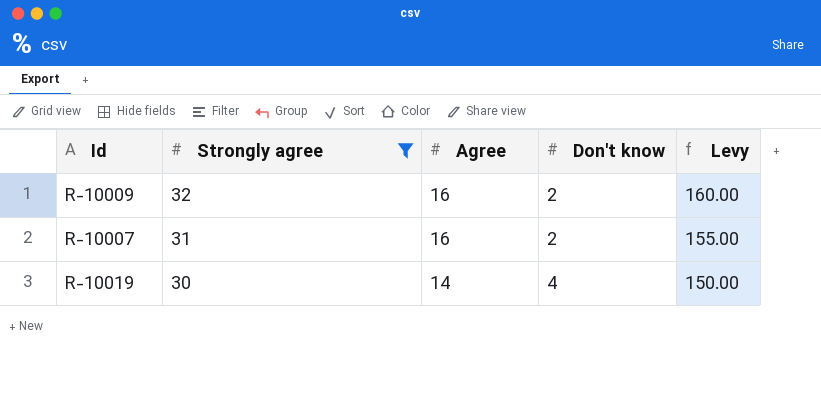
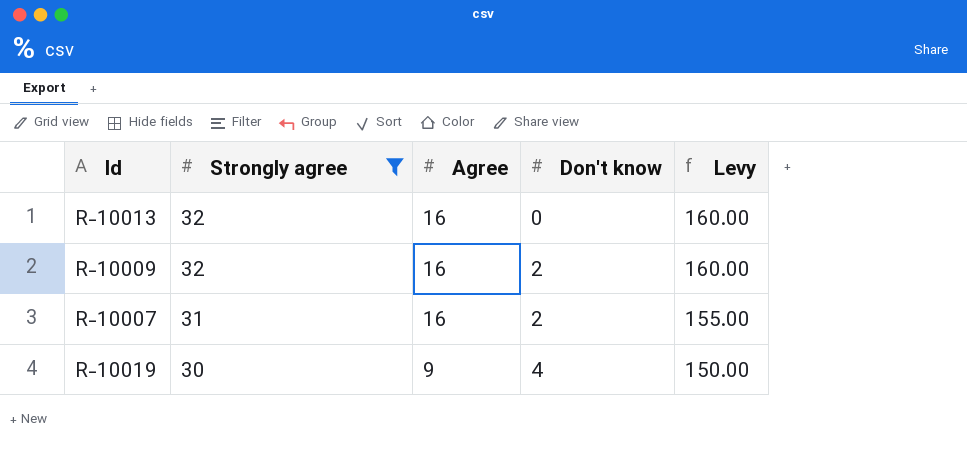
row R-10013: none -> 32 | 16 | 0 | 160.00
R-10019 | Agree: 14 -> 9

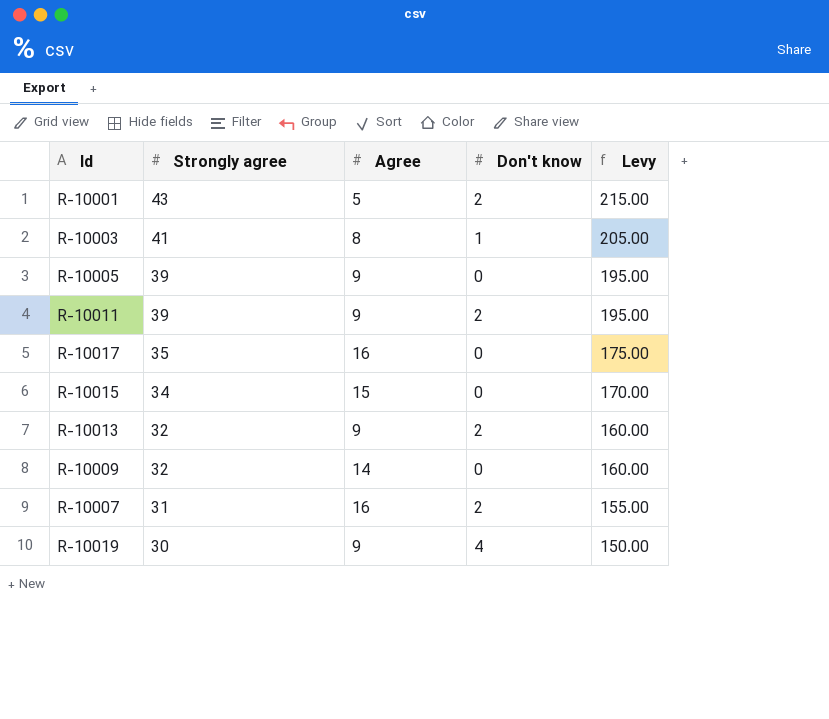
filter: Strongly agree <= 32 -> none
R-10013 | Agree: 16 -> 9
R-10013 | Don't know: 0 -> 2
R-10009 | Agree: 16 -> 14
R-10009 | Don't know: 2 -> 0

